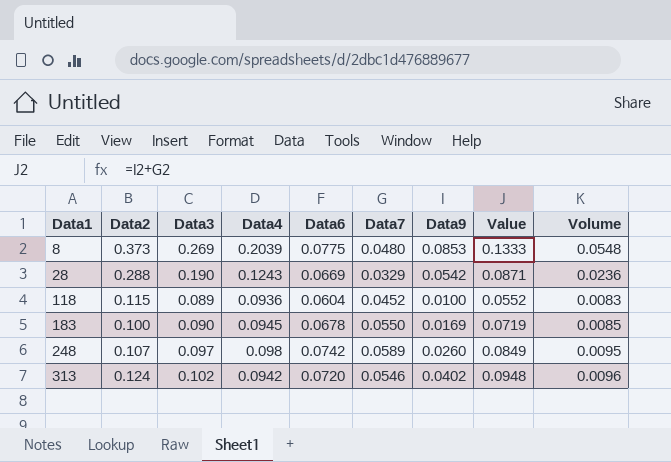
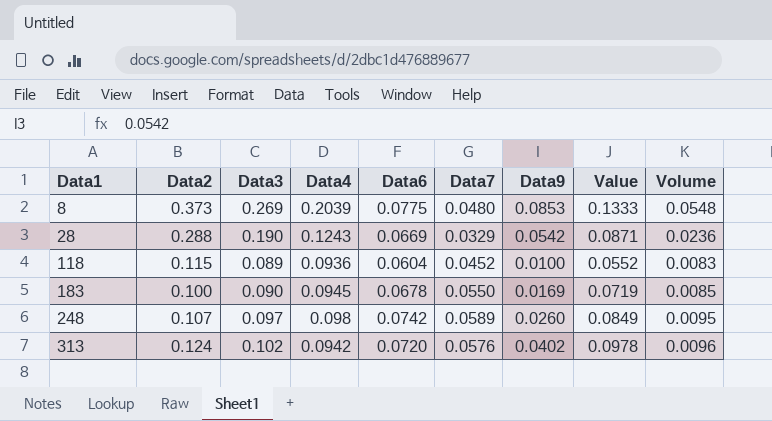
313 | Data7: 0.0546 -> 0.0576
313 | Value: 0.0948 -> 0.0978

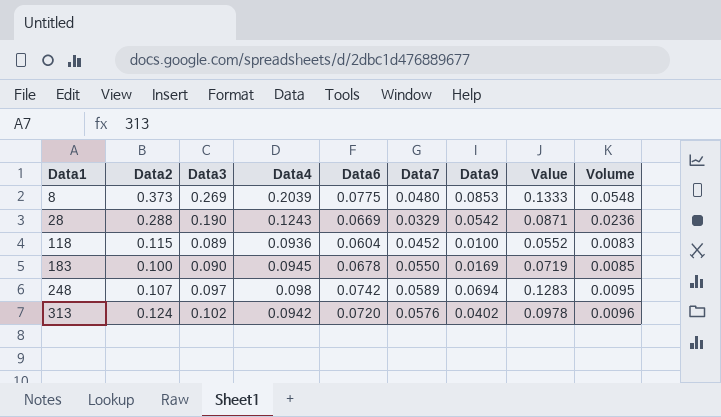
248 | Data9: 0.0260 -> 0.0694
248 | Value: 0.0849 -> 0.1283

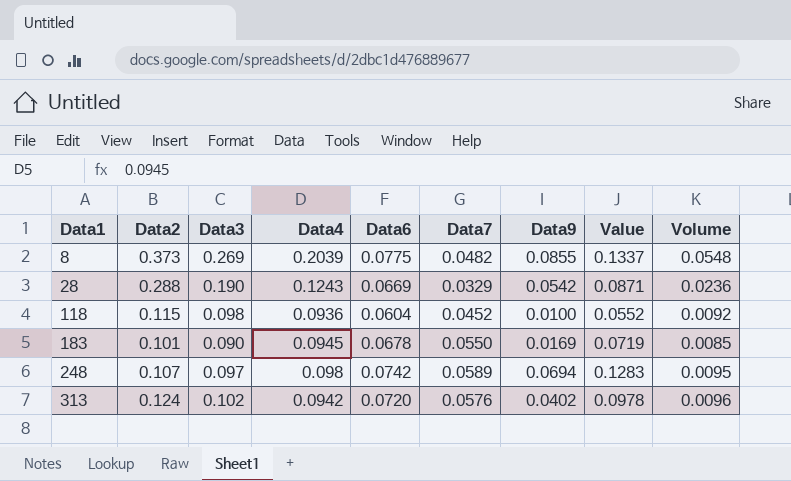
8 | Data7: 0.0480 -> 0.0482
8 | Data9: 0.0853 -> 0.0855
8 | Value: 0.1333 -> 0.1337
118 | Data3: 0.089 -> 0.098
118 | Volume: 0.0083 -> 0.0092
183 | Data2: 0.100 -> 0.101

